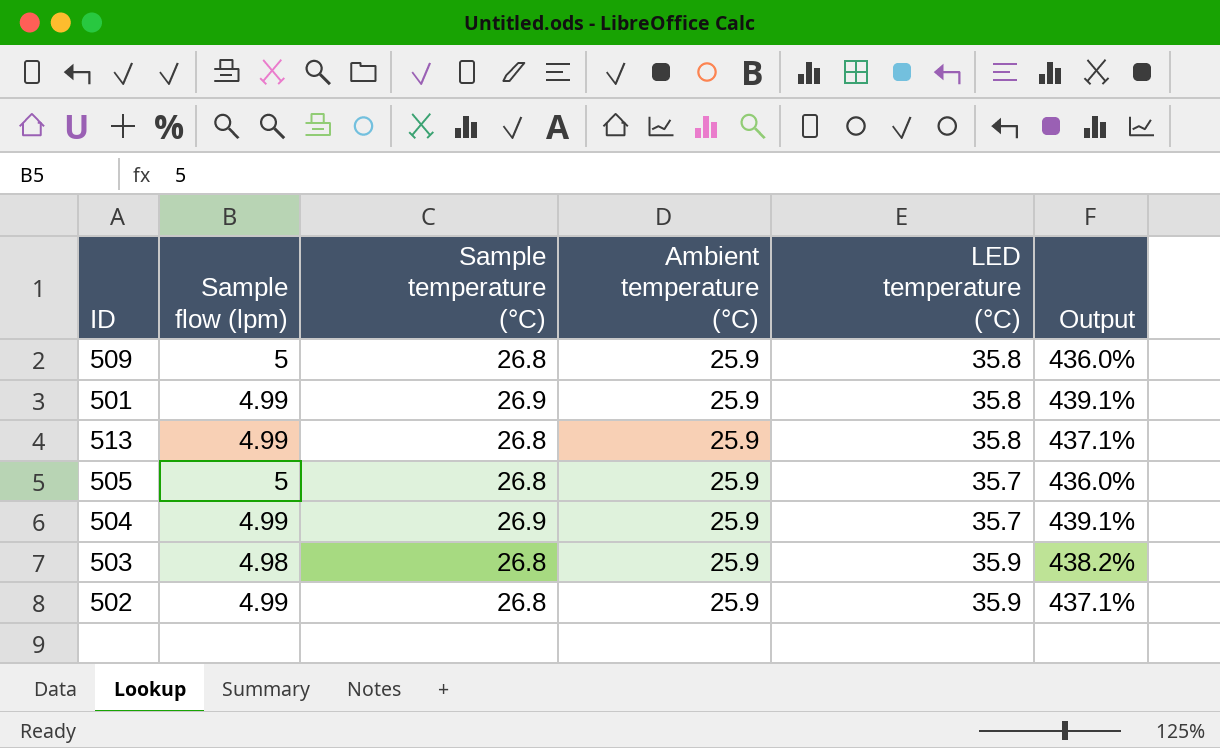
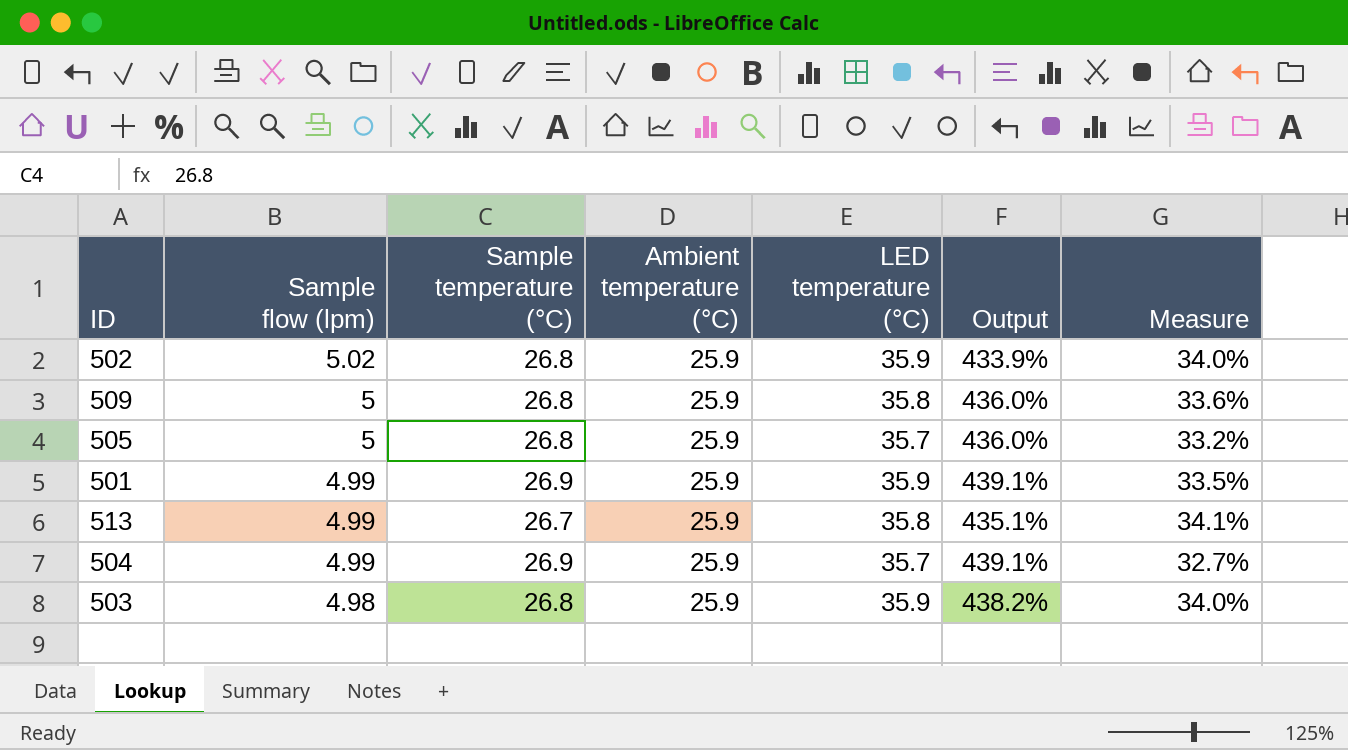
row order: none -> Sample flow (lpm) descending
column Measure | formula: none -> ([LED temperature (°C)] - [Sample temperature (°C)]) / [Sample temperature (°C)]
502 | Sample flow (lpm): 4.99 -> 5.02
502 | Output: 437.1% -> 433.9%
501 | LED temperature (°C): 35.8 -> 35.9
513 | Sample temperature (°C): 26.8 -> 26.7
513 | Output: 437.1% -> 435.1%

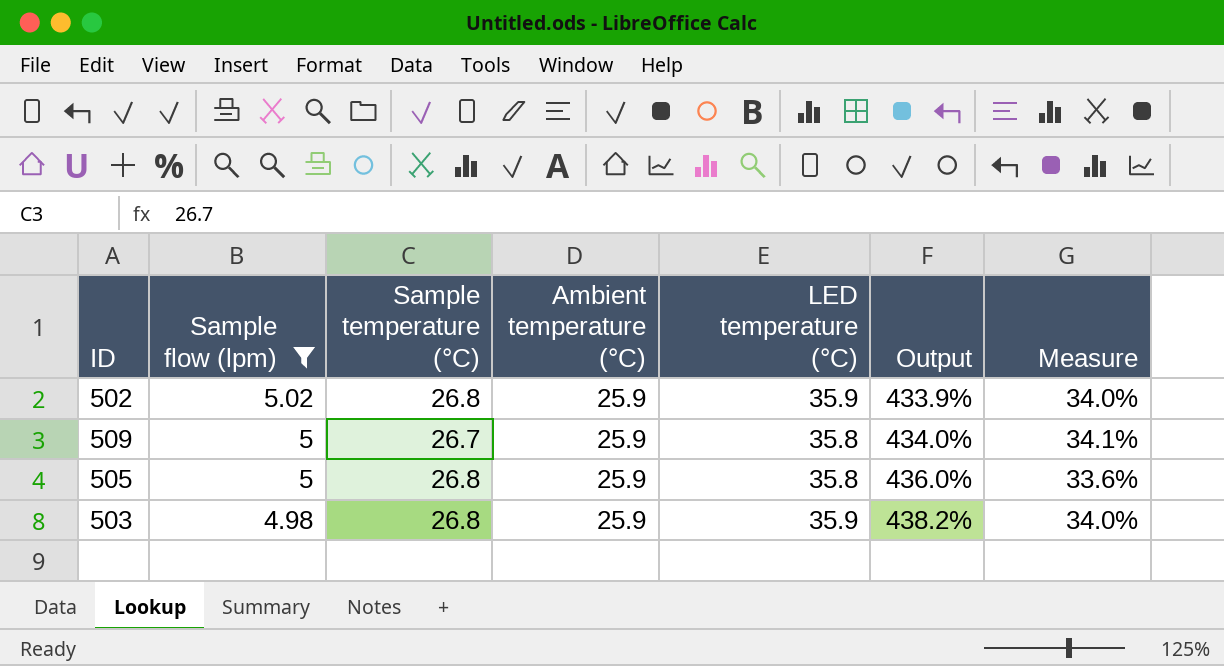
filter: none -> Sample flow (lpm) != 4.99
509 | Sample temperature (°C): 26.8 -> 26.7
509 | Output: 436.0% -> 434.0%
509 | Measure: 33.6% -> 34.1%
505 | LED temperature (°C): 35.7 -> 35.8
505 | Measure: 33.2% -> 33.6%

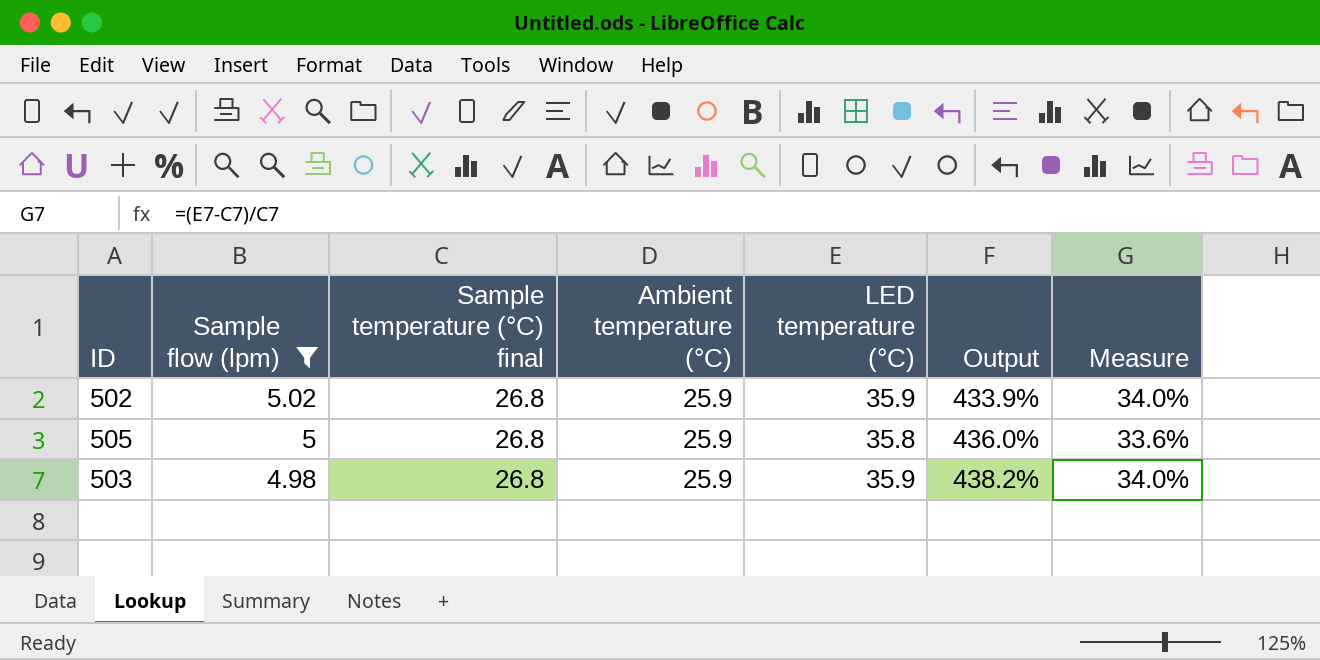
column name: Sample temperature (°C) -> Sample temperature (°C) final
row 509: 5 | 26.7 | 25.9 | 35.8 | 434.0% | 34.1% -> none

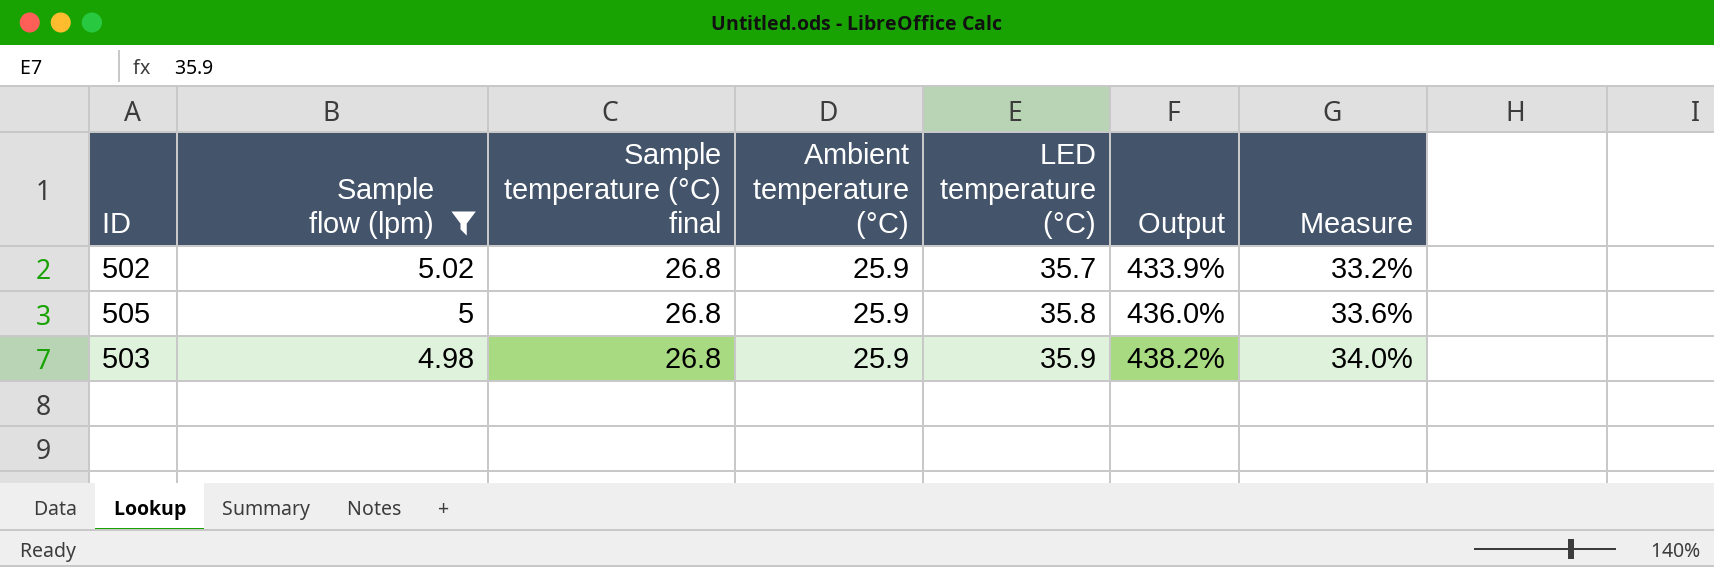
502 | LED temperature (°C): 35.9 -> 35.7
502 | Measure: 34.0% -> 33.2%

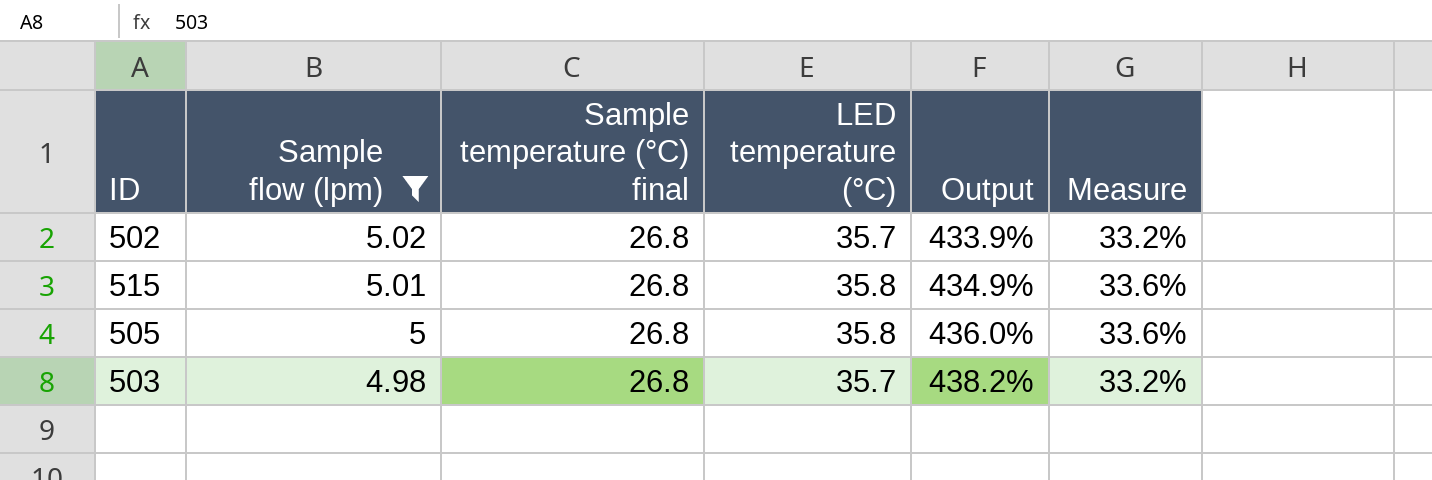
column Ambient temperature (°C) | position: 4 -> none
row 515: none -> 5.01 | 26.8 | 35.8 | 434.9% | 33.6%
503 | LED temperature (°C): 35.9 -> 35.7
503 | Measure: 34.0% -> 33.2%

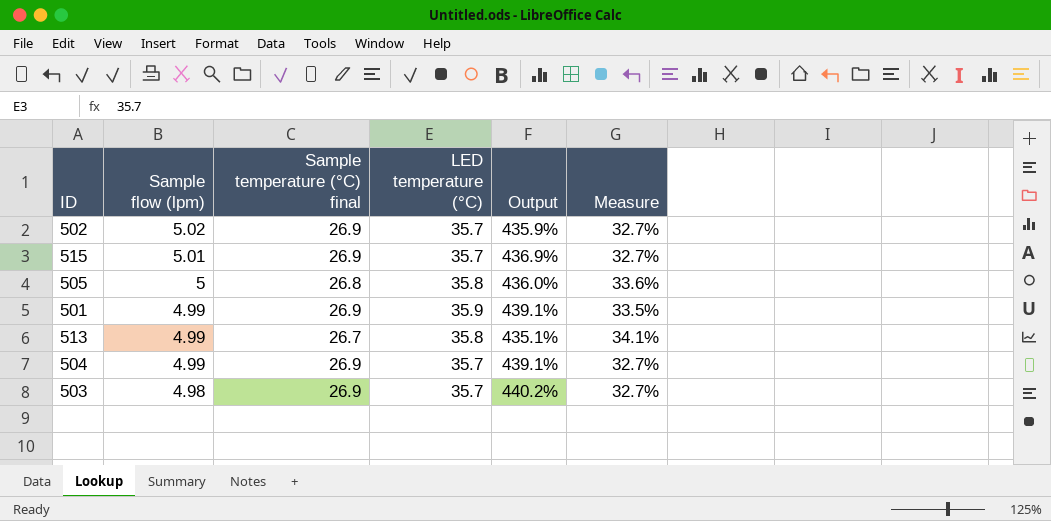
filter: Sample flow (lpm) != 4.99 -> none
502 | Sample temperature (°C) final: 26.8 -> 26.9
502 | Output: 433.9% -> 435.9%
502 | Measure: 33.2% -> 32.7%
515 | Sample temperature (°C) final: 26.8 -> 26.9
515 | LED temperature (°C): 35.8 -> 35.7
515 | Output: 434.9% -> 436.9%
515 | Measure: 33.6% -> 32.7%
503 | Sample temperature (°C) final: 26.8 -> 26.9
503 | Output: 438.2% -> 440.2%
503 | Measure: 33.2% -> 32.7%

